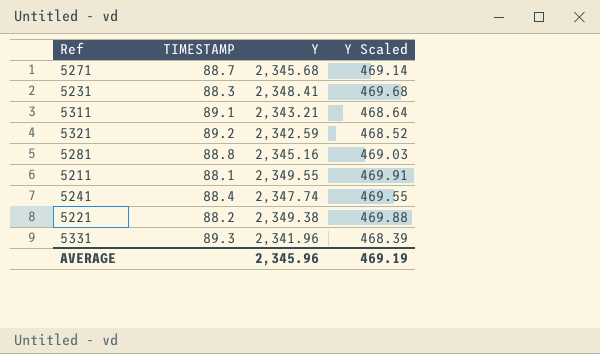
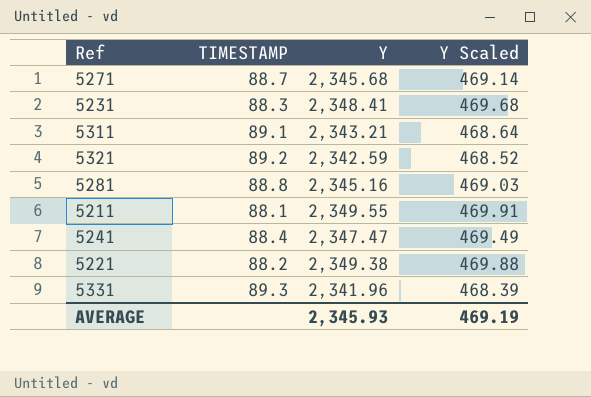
5241 | Y: 2,347.74 -> 2,347.47
5241 | Y Scaled: 469.55 -> 469.49
AVERAGE | Y: 2,345.96 -> 2,345.93

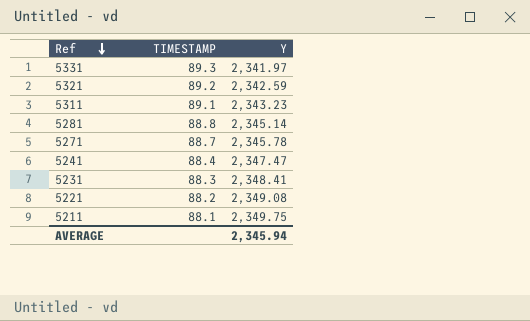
row order: none -> Ref descending
column Y Scaled | formula: [Y] * 0.2 -> none
5331 | Y: 2,341.96 -> 2,341.97
5311 | Y: 2,343.21 -> 2,343.23
5281 | Y: 2,345.16 -> 2,345.14
5271 | Y: 2,345.68 -> 2,345.78
5221 | Y: 2,349.38 -> 2,349.08
5211 | Y: 2,349.55 -> 2,349.75
AVERAGE | Y: 2,345.93 -> 2,345.94

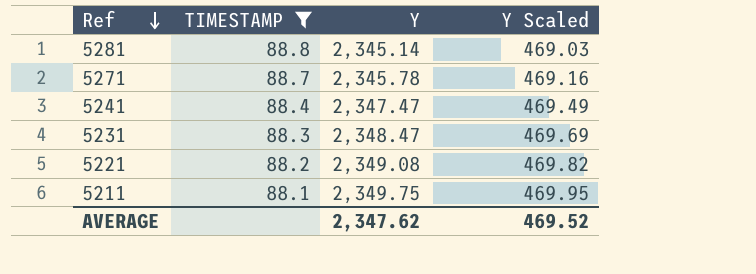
filter: none -> TIMESTAMP <= 88.8
column Y Scaled | formula: none -> [Y] * 0.2
5231 | Y: 2,348.41 -> 2,348.47
AVERAGE | Y: 2,345.94 -> 2,347.62

